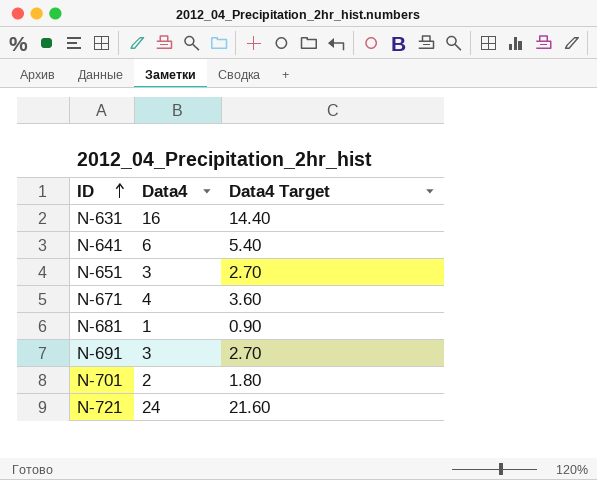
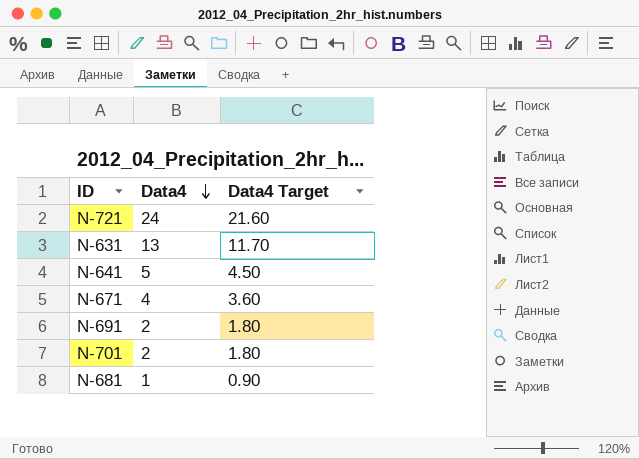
row order: ID ascending -> Data4 descending
row N-651: 3 | 2.70 -> none
N-631 | Data4: 16 -> 13
N-631 | Data4 Target: 14.40 -> 11.70
N-641 | Data4: 6 -> 5
N-641 | Data4 Target: 5.40 -> 4.50
N-691 | Data4: 3 -> 2
N-691 | Data4 Target: 2.70 -> 1.80

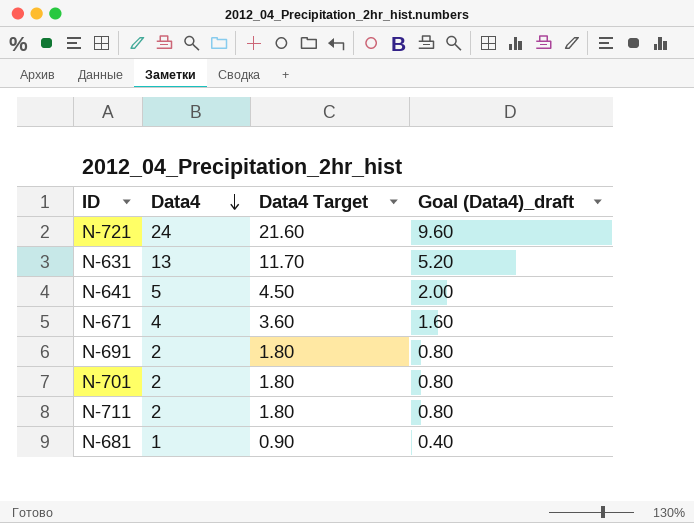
column Goal (Data4)_draft | formula: none -> [Data4] * 0.4
row N-711: none -> 2 | 1.80 | 0.80

